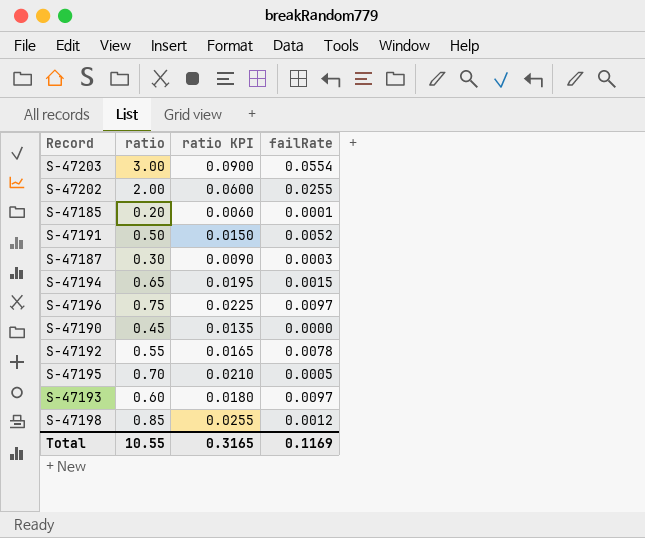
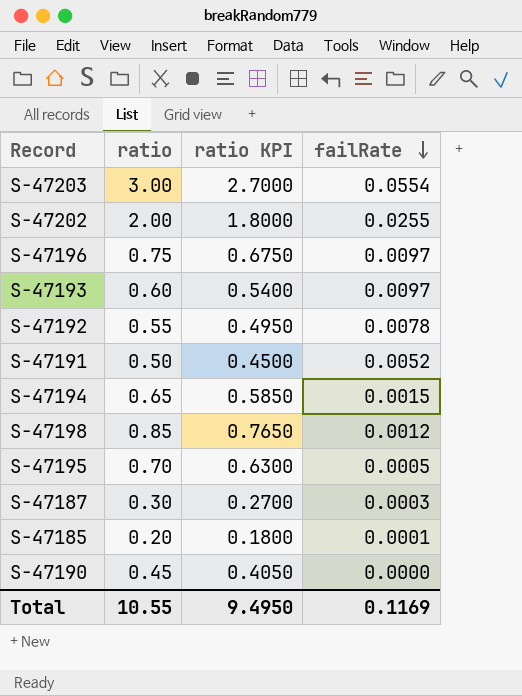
row order: none -> failRate descending
column ratio KPI | formula: [ratio] * 0.03 -> [ratio] * 0.9
Total | ratio KPI: 0.3165 -> 9.4950

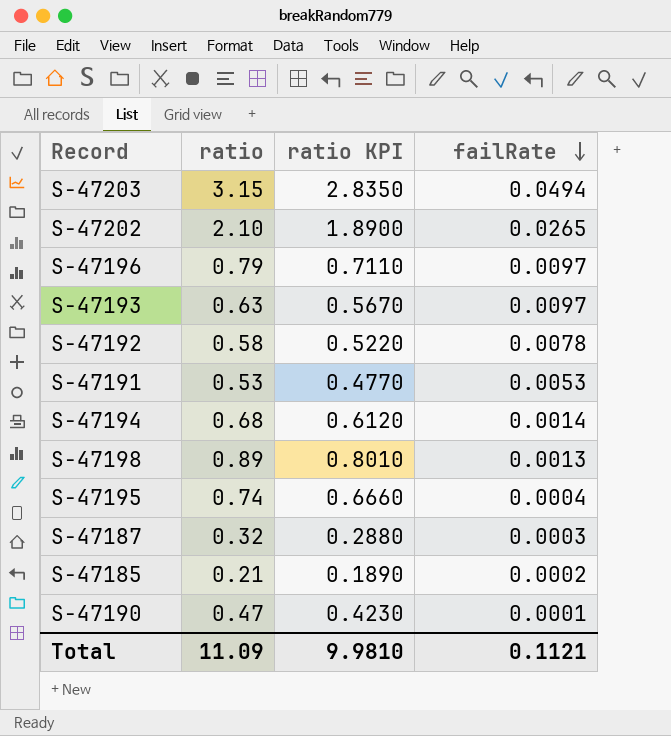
S-47203 | ratio: 3.00 -> 3.15
S-47203 | ratio KPI: 2.7000 -> 2.8350
S-47203 | failRate: 0.0554 -> 0.0494
S-47202 | ratio: 2.00 -> 2.10
S-47202 | ratio KPI: 1.8000 -> 1.8900
S-47202 | failRate: 0.0255 -> 0.0265
S-47196 | ratio: 0.75 -> 0.79
S-47196 | ratio KPI: 0.6750 -> 0.7110
S-47193 | ratio: 0.60 -> 0.63
S-47193 | ratio KPI: 0.5400 -> 0.5670
S-47192 | ratio: 0.55 -> 0.58
S-47192 | ratio KPI: 0.4950 -> 0.5220
S-47191 | ratio: 0.50 -> 0.53
S-47191 | ratio KPI: 0.4500 -> 0.4770
S-47191 | failRate: 0.0052 -> 0.0053
S-47194 | ratio: 0.65 -> 0.68
S-47194 | ratio KPI: 0.5850 -> 0.6120
S-47194 | failRate: 0.0015 -> 0.0014
S-47198 | ratio: 0.85 -> 0.89
S-47198 | ratio KPI: 0.7650 -> 0.8010
S-47198 | failRate: 0.0012 -> 0.0013
S-47195 | ratio: 0.70 -> 0.74
S-47195 | ratio KPI: 0.6300 -> 0.6660
S-47195 | failRate: 0.0005 -> 0.0004
S-47187 | ratio: 0.30 -> 0.32
S-47187 | ratio KPI: 0.2700 -> 0.2880
S-47185 | ratio: 0.20 -> 0.21
S-47185 | ratio KPI: 0.1800 -> 0.1890
S-47185 | failRate: 0.0001 -> 0.0002
S-47190 | ratio: 0.45 -> 0.47
S-47190 | ratio KPI: 0.4050 -> 0.4230
S-47190 | failRate: 0.0000 -> 0.0001
Total | ratio: 10.55 -> 11.09
Total | ratio KPI: 9.4950 -> 9.9810
Total | failRate: 0.1169 -> 0.1121

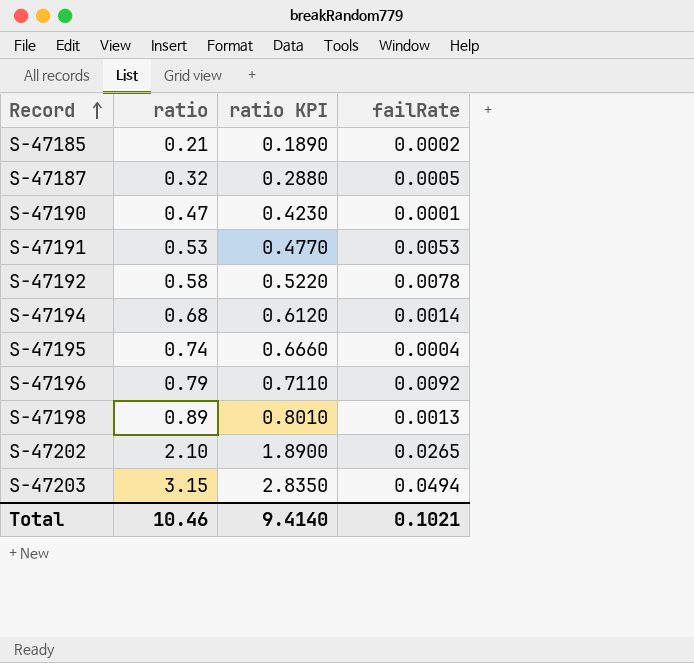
row order: failRate descending -> Record ascending
row S-47193: 0.63 | 0.5670 | 0.0097 -> none
S-47187 | failRate: 0.0003 -> 0.0005
S-47196 | failRate: 0.0097 -> 0.0092
Total | ratio: 11.09 -> 10.46
Total | ratio KPI: 9.9810 -> 9.4140
Total | failRate: 0.1121 -> 0.1021

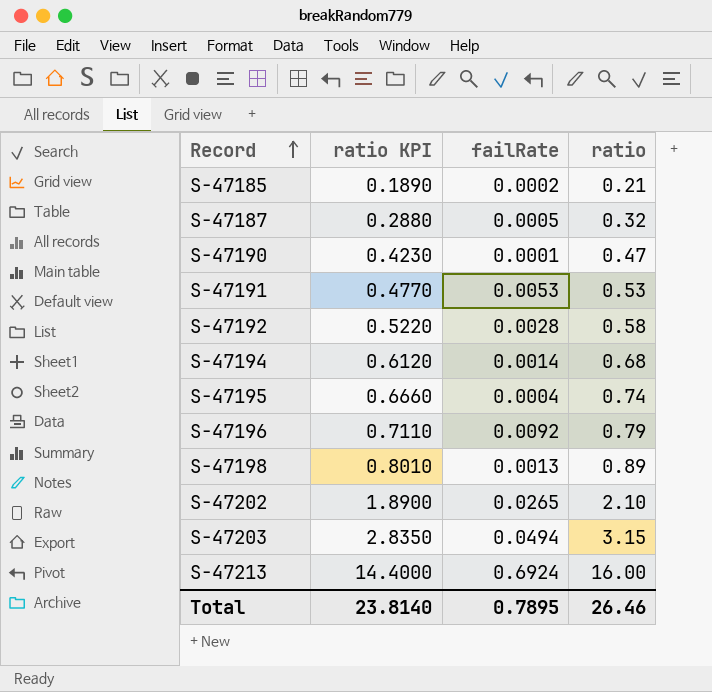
column ratio | position: 2 -> 4
S-47192 | failRate: 0.0078 -> 0.0028
row S-47213: none -> 14.4000 | 0.6924 | 16.00
Total | ratio KPI: 9.4140 -> 23.8140
Total | failRate: 0.1021 -> 0.7895
Total | ratio: 10.46 -> 26.46

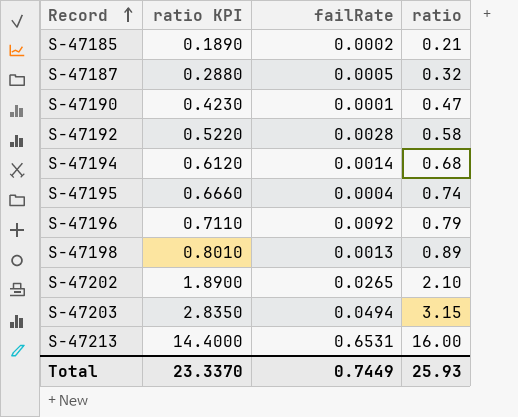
row S-47191: 0.4770 | 0.0053 | 0.53 -> none
S-47213 | failRate: 0.6924 -> 0.6531
Total | ratio KPI: 23.8140 -> 23.3370
Total | failRate: 0.7895 -> 0.7449
Total | ratio: 26.46 -> 25.93

